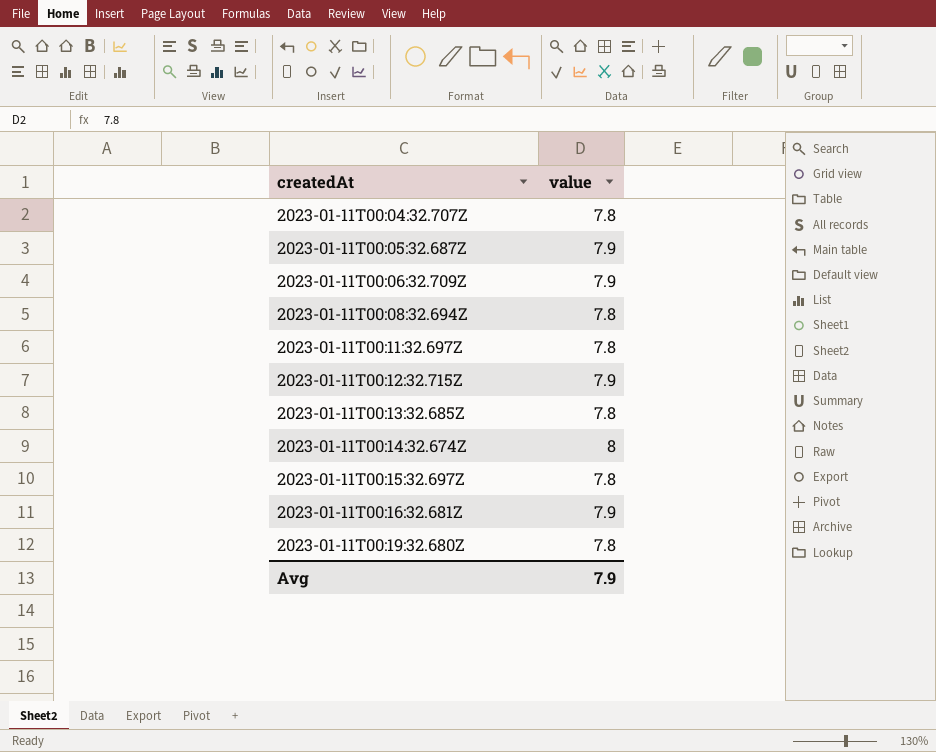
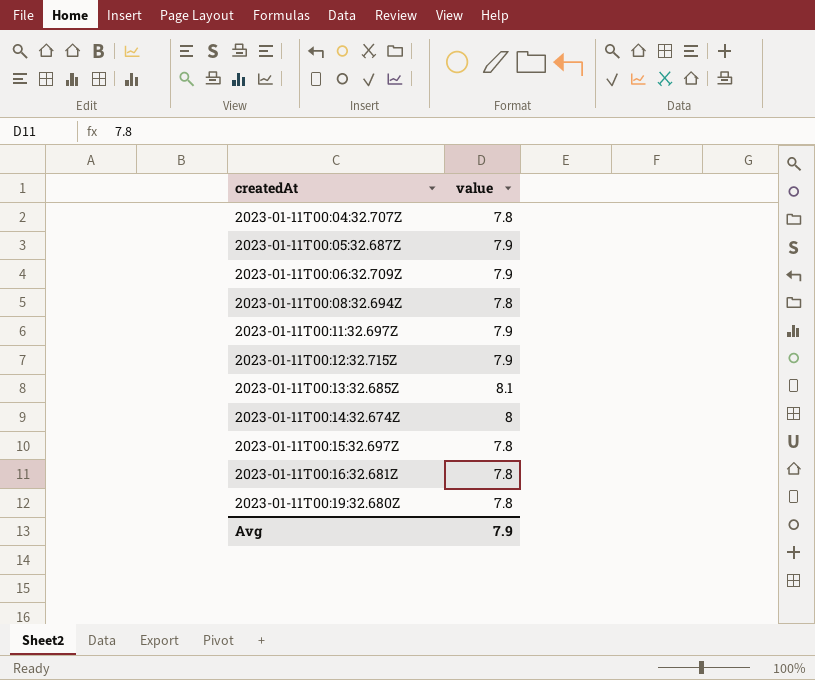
2023-01-11T00:11:32.697Z | value: 7.8 -> 7.9
2023-01-11T00:13:32.685Z | value: 7.8 -> 8.1
2023-01-11T00:16:32.681Z | value: 7.9 -> 7.8

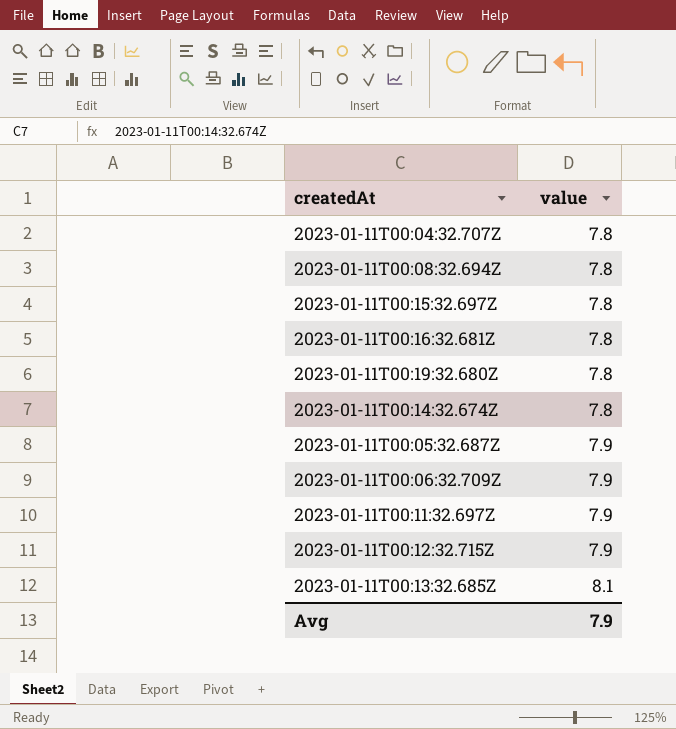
row order: createdAt ascending -> value ascending
2023-01-11T00:14:32.674Z | value: 8 -> 7.8

